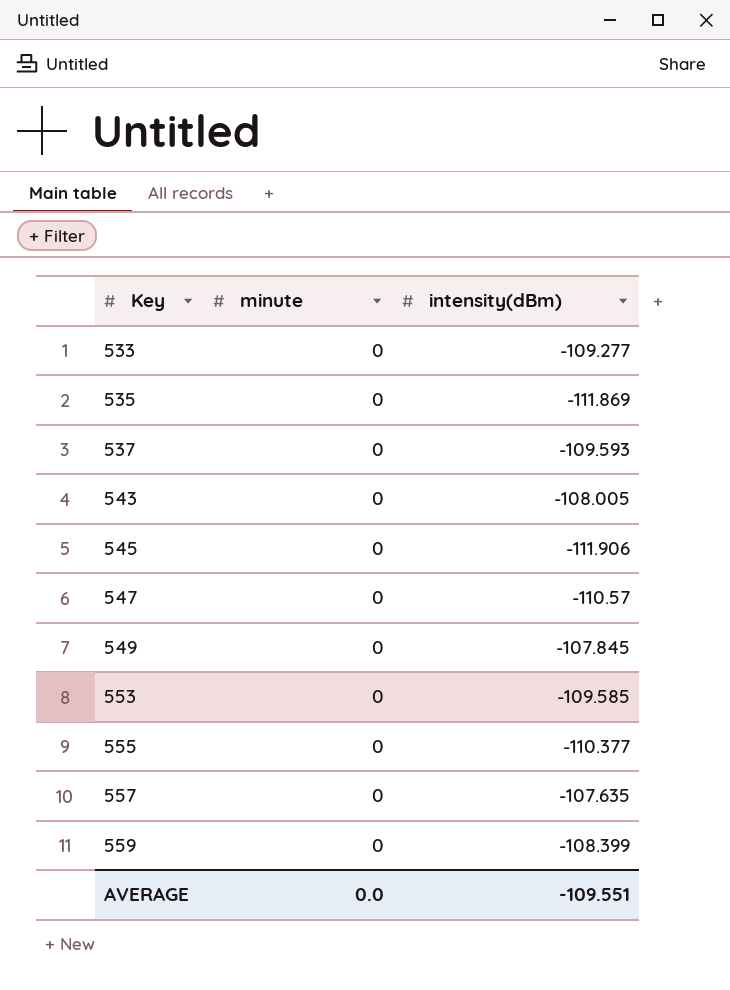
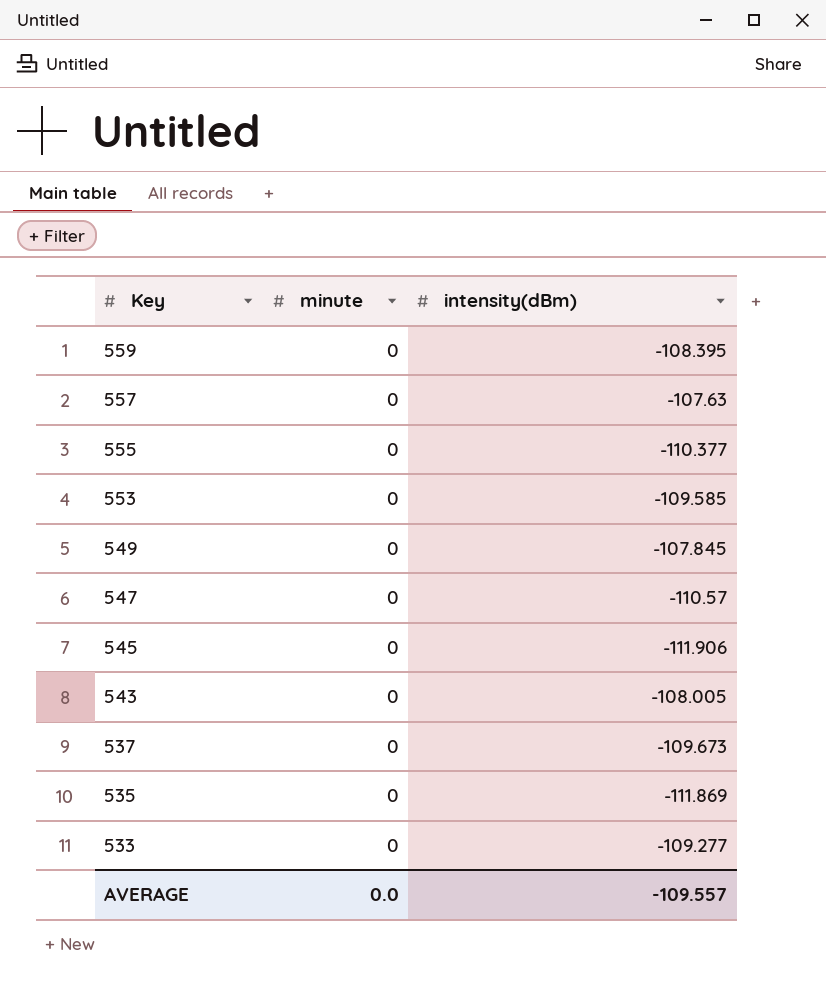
row order: Key ascending -> Key descending
559 | intensity(dBm): -108.399 -> -108.395
557 | intensity(dBm): -107.635 -> -107.63
537 | intensity(dBm): -109.593 -> -109.673
AVERAGE | intensity(dBm): -109.551 -> -109.557

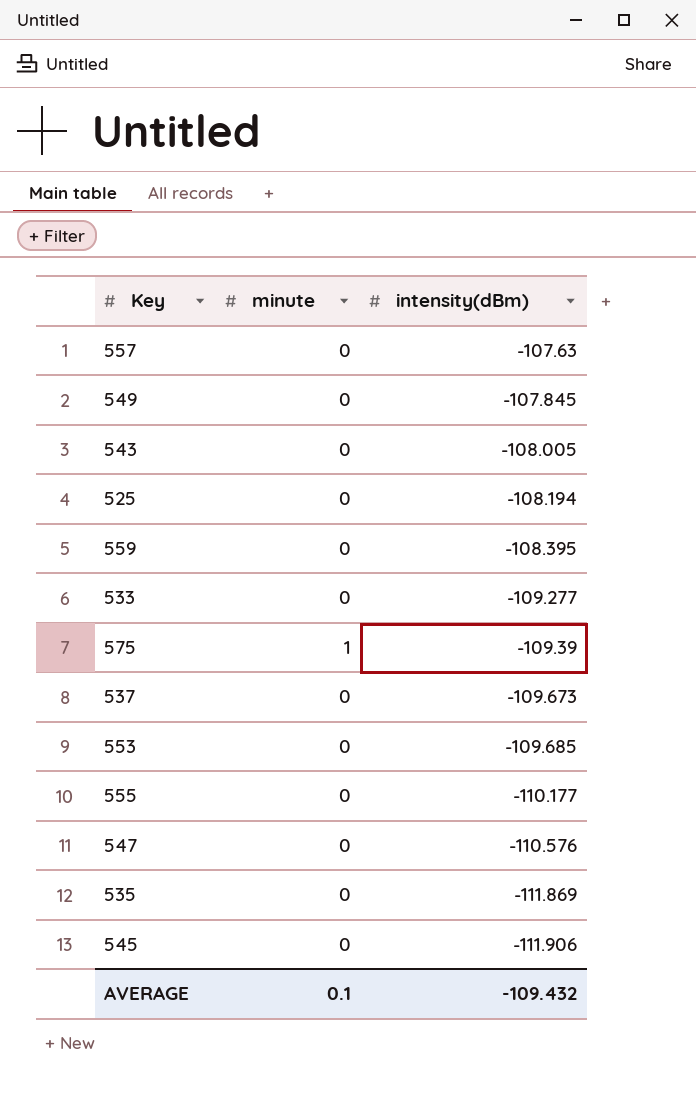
row order: Key descending -> intensity(dBm) descending
row 525: none -> 0 | -108.194
row 575: none -> 1 | -109.39
553 | intensity(dBm): -109.585 -> -109.685
555 | intensity(dBm): -110.377 -> -110.177
547 | intensity(dBm): -110.57 -> -110.576
AVERAGE | minute: 0.0 -> 0.1
AVERAGE | intensity(dBm): -109.557 -> -109.432

